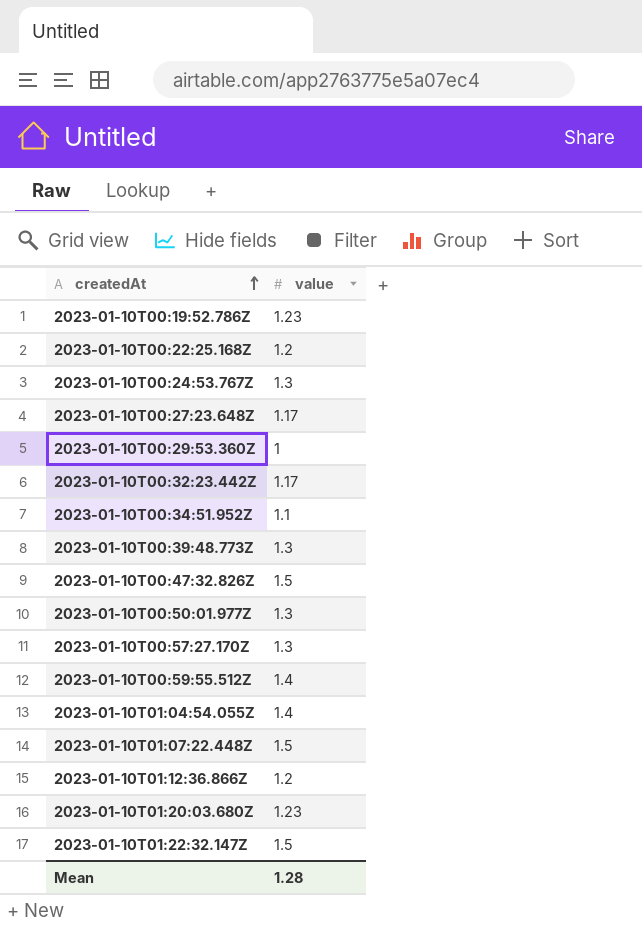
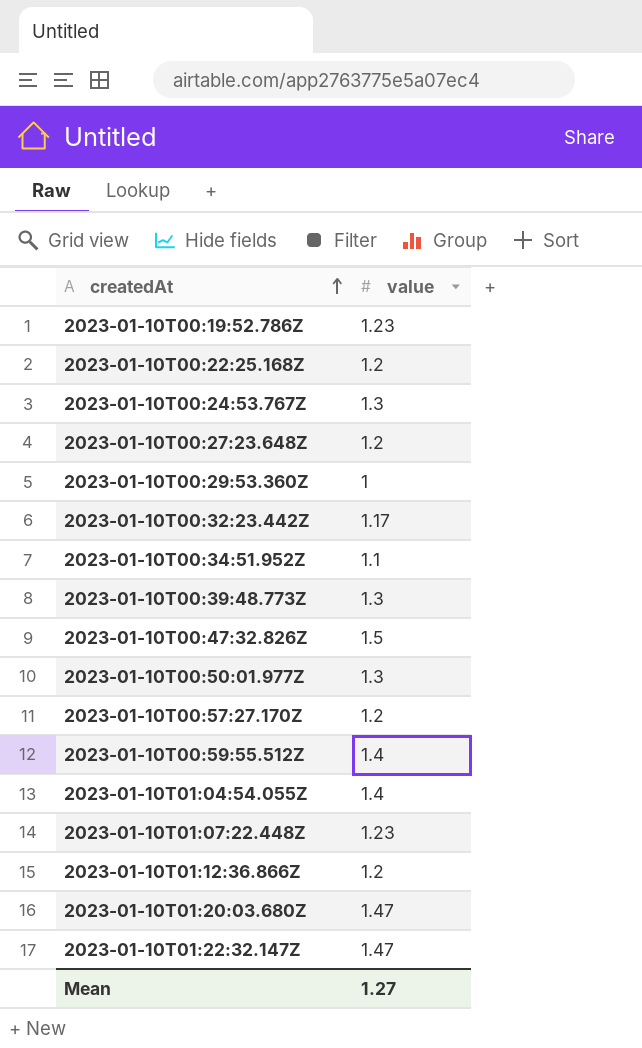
2023-01-10T00:27:23.648Z | value: 1.17 -> 1.2
2023-01-10T00:57:27.170Z | value: 1.3 -> 1.2
2023-01-10T01:07:22.448Z | value: 1.5 -> 1.23
2023-01-10T01:20:03.680Z | value: 1.23 -> 1.47
2023-01-10T01:22:32.147Z | value: 1.5 -> 1.47
Mean | value: 1.28 -> 1.27

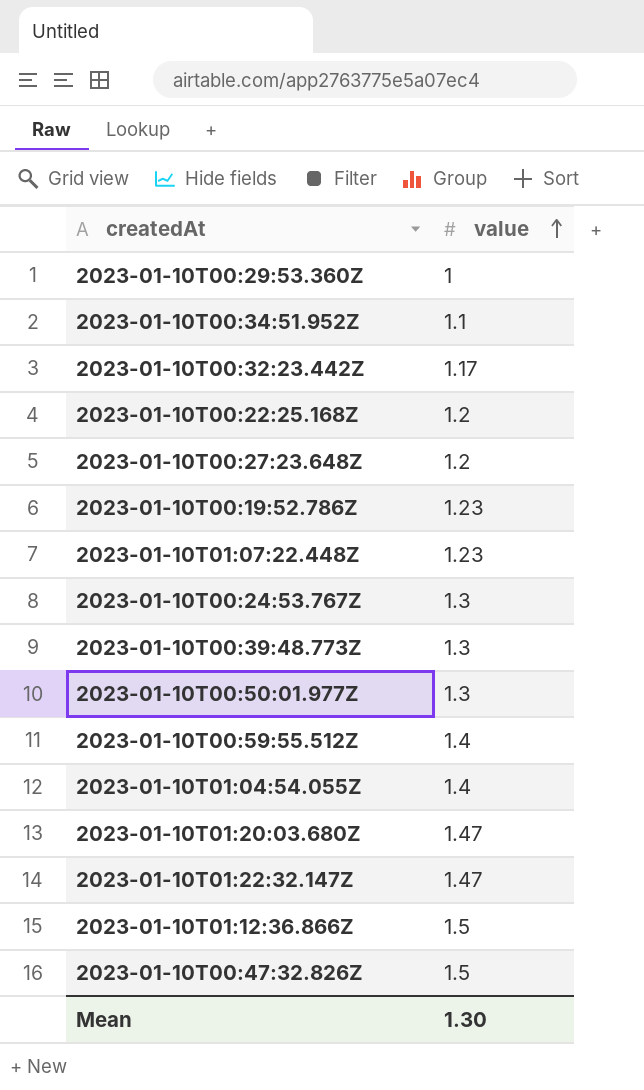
row order: createdAt ascending -> value ascending
row 2023-01-10T00:57:27.170Z: 1.2 -> none
2023-01-10T01:12:36.866Z | value: 1.2 -> 1.5
Mean | value: 1.27 -> 1.30

